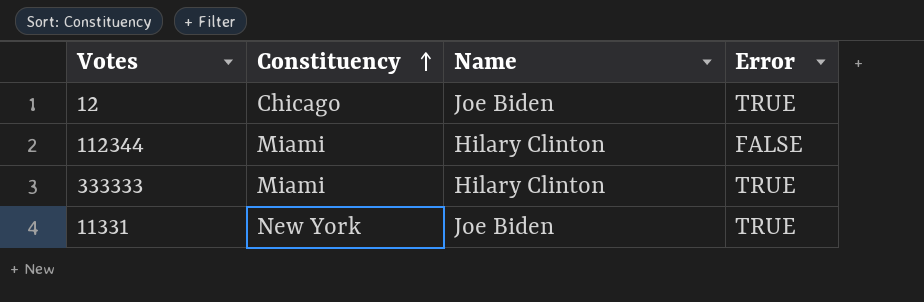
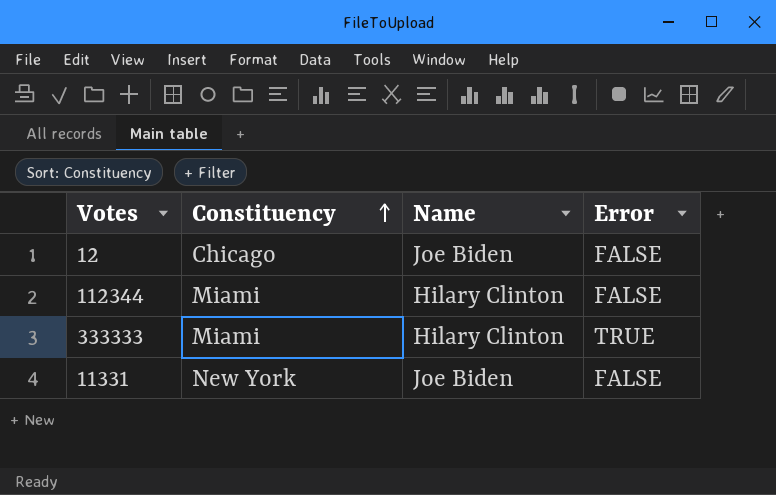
12 | Error: TRUE -> FALSE
11331 | Error: TRUE -> FALSE

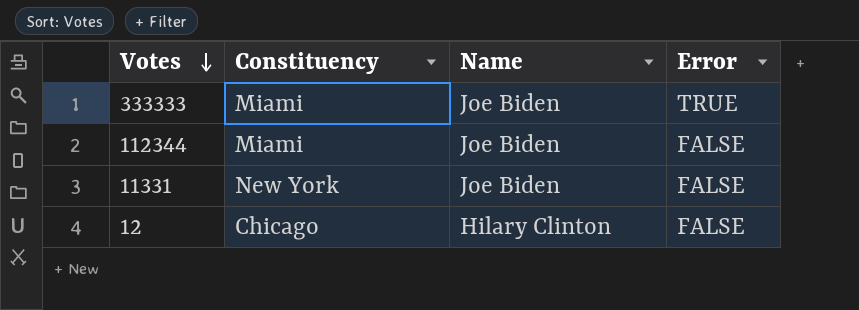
row order: Constituency ascending -> Votes descending
333333 | Name: Hilary Clinton -> Joe Biden
112344 | Name: Hilary Clinton -> Joe Biden
12 | Name: Joe Biden -> Hilary Clinton

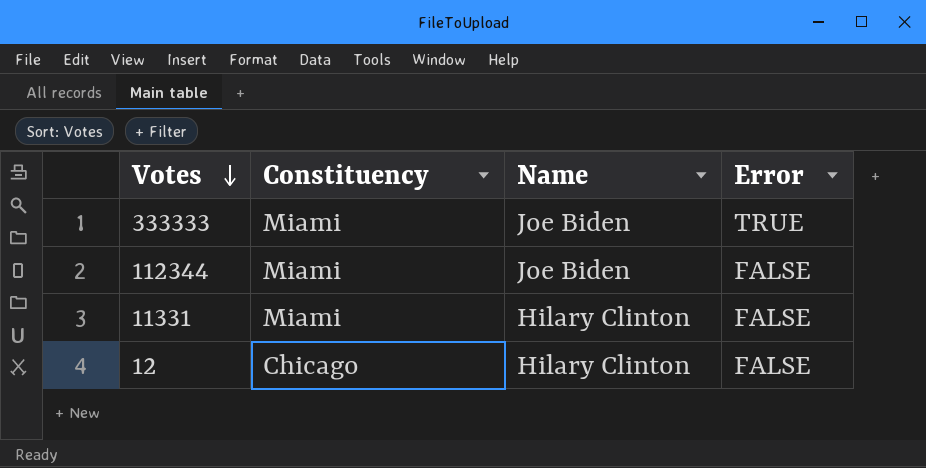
11331 | Constituency: New York -> Miami
11331 | Name: Joe Biden -> Hilary Clinton

